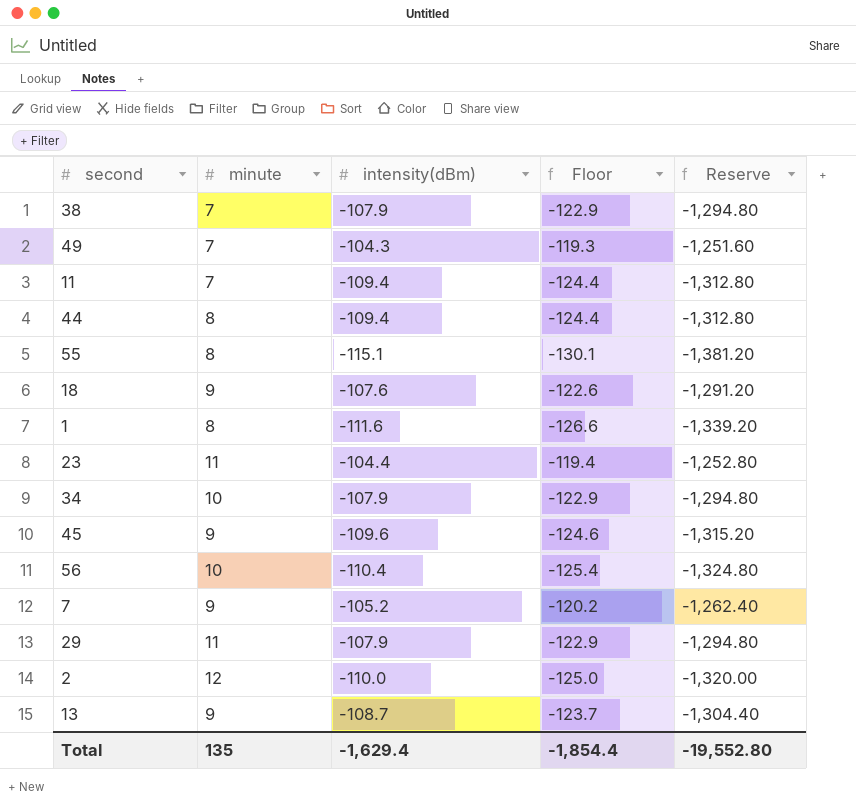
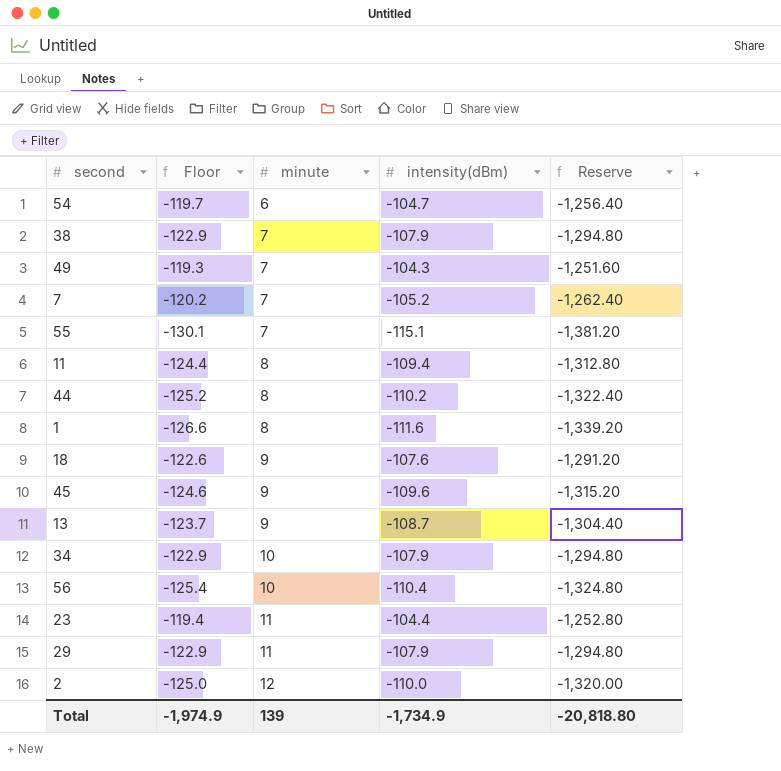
row order: none -> minute ascending
column Floor | position: 4 -> 2
row 54: none -> -119.7 | 6 | -104.7 | -1,256.40
7 | minute: 9 -> 7
55 | minute: 8 -> 7
11 | minute: 7 -> 8
44 | Floor: -124.4 -> -125.2
44 | intensity(dBm): -109.4 -> -110.2
44 | Reserve: -1,312.80 -> -1,322.40
Total | Floor: -1,854.4 -> -1,974.9
Total | minute: 135 -> 139
Total | intensity(dBm): -1,629.4 -> -1,734.9
Total | Reserve: -19,552.80 -> -20,818.80

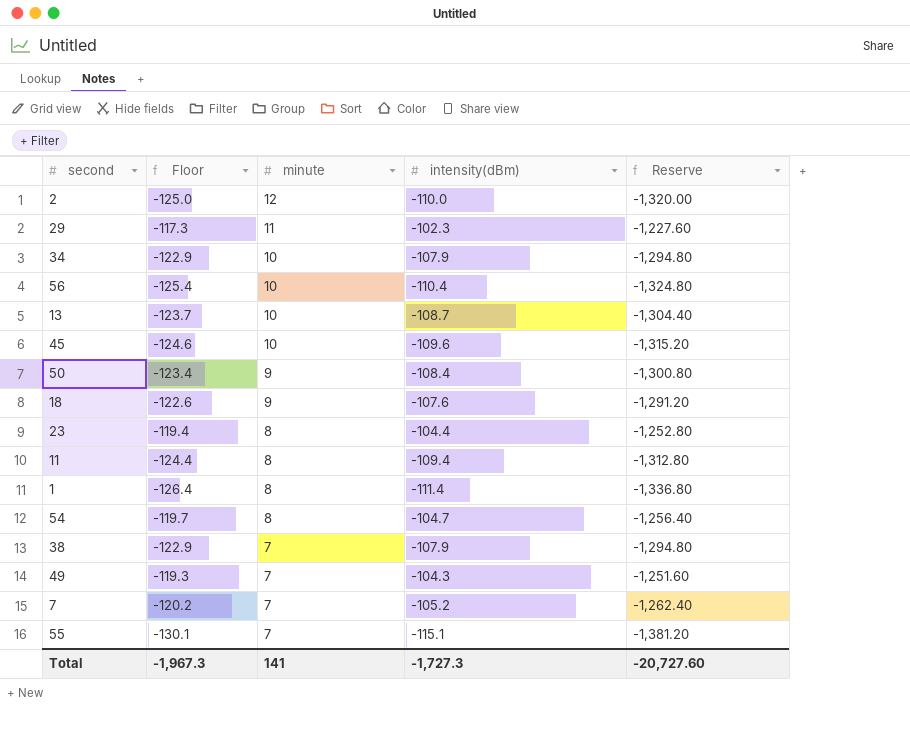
row order: minute ascending -> minute descending
row 44: -125.2 | 8 | -110.2 | -1,322.40 -> none
29 | Floor: -122.9 -> -117.3
29 | intensity(dBm): -107.9 -> -102.3
29 | Reserve: -1,294.80 -> -1,227.60
13 | minute: 9 -> 10
45 | minute: 9 -> 10
row 50: none -> -123.4 | 9 | -108.4 | -1,300.80
23 | minute: 11 -> 8
1 | Floor: -126.6 -> -126.4
1 | intensity(dBm): -111.6 -> -111.4
1 | Reserve: -1,339.20 -> -1,336.80
54 | minute: 6 -> 8
Total | Floor: -1,974.9 -> -1,967.3
Total | minute: 139 -> 141
Total | intensity(dBm): -1,734.9 -> -1,727.3
Total | Reserve: -20,818.80 -> -20,727.60

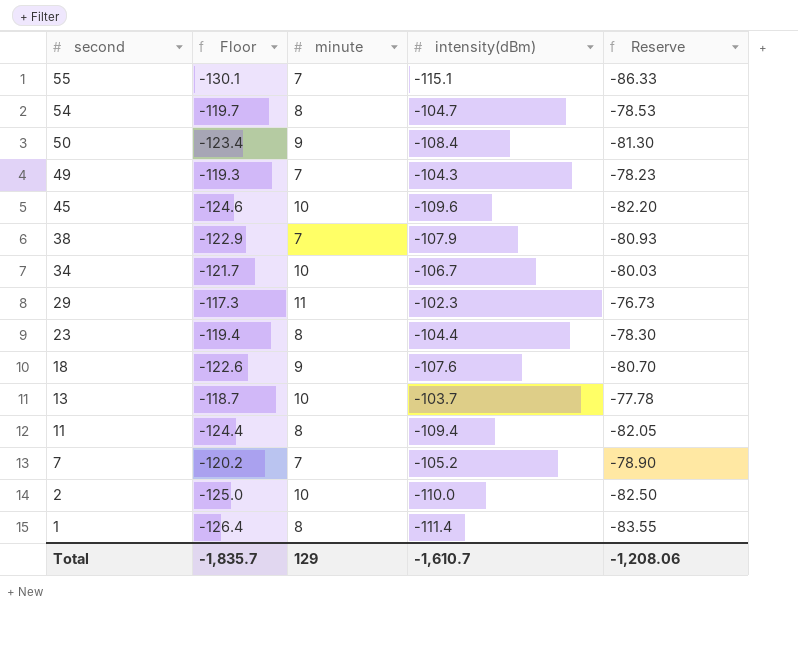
row order: minute descending -> second descending
column Reserve | formula: [intensity(dBm)] * 12 -> [intensity(dBm)] * 0.75
row 56: -125.4 | 10 | -110.4 | -1,324.80 -> none
34 | Floor: -122.9 -> -121.7
34 | intensity(dBm): -107.9 -> -106.7
13 | Floor: -123.7 -> -118.7
13 | intensity(dBm): -108.7 -> -103.7
2 | minute: 12 -> 10
Total | Floor: -1,967.3 -> -1,835.7
Total | minute: 141 -> 129
Total | intensity(dBm): -1,727.3 -> -1,610.7
Total | Reserve: -20,727.60 -> -1,208.06

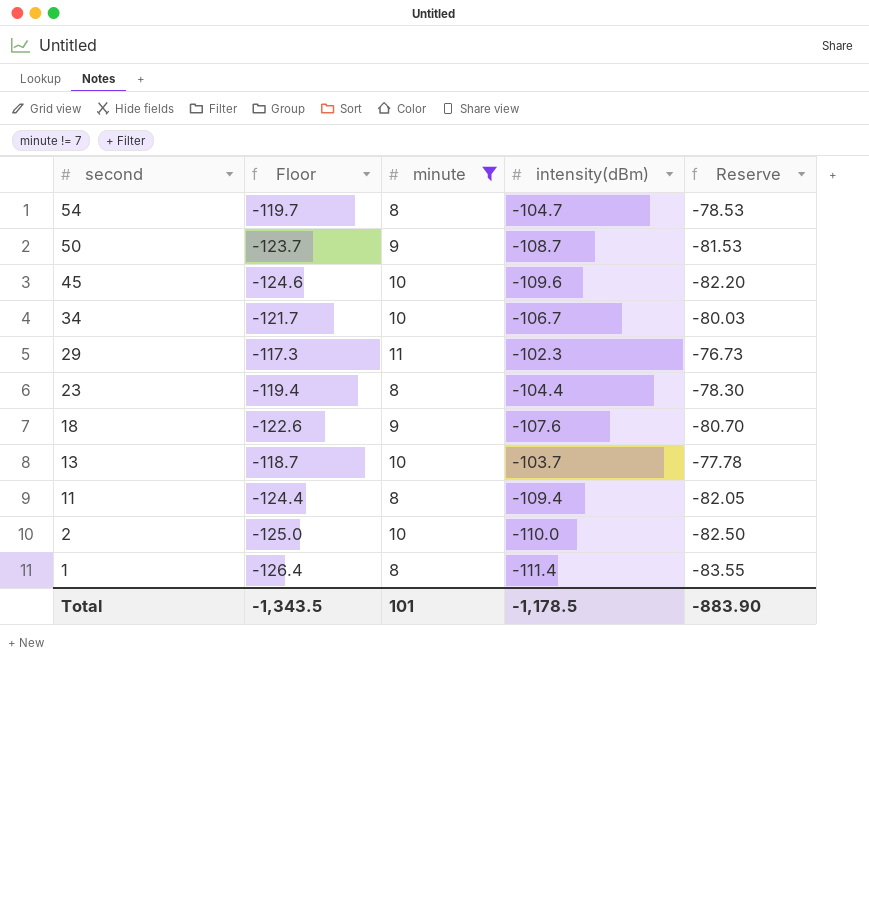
filter: none -> minute != 7
50 | Floor: -123.4 -> -123.7
50 | intensity(dBm): -108.4 -> -108.7
50 | Reserve: -81.30 -> -81.53
Total | Floor: -1,835.7 -> -1,343.5
Total | minute: 129 -> 101
Total | intensity(dBm): -1,610.7 -> -1,178.5
Total | Reserve: -1,208.06 -> -883.90

